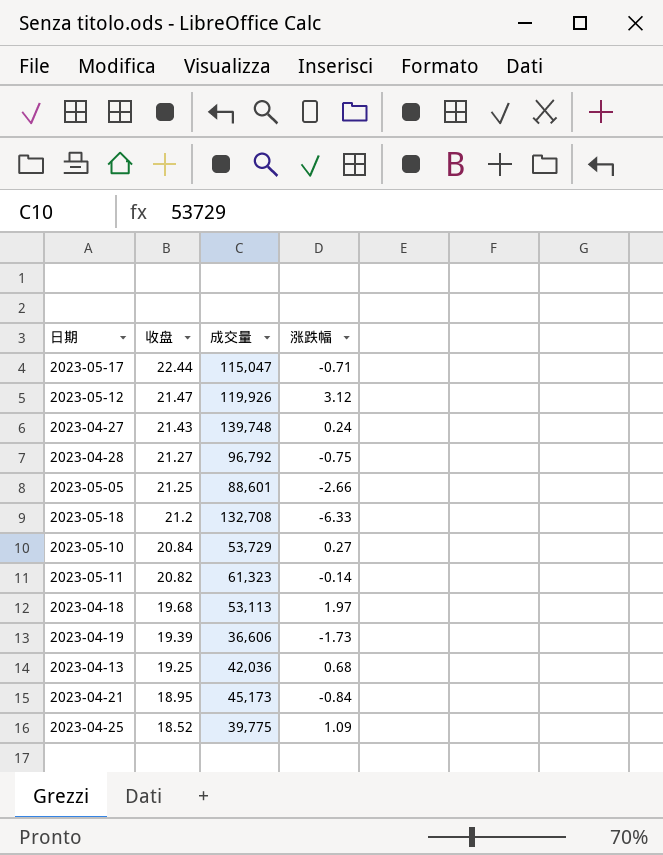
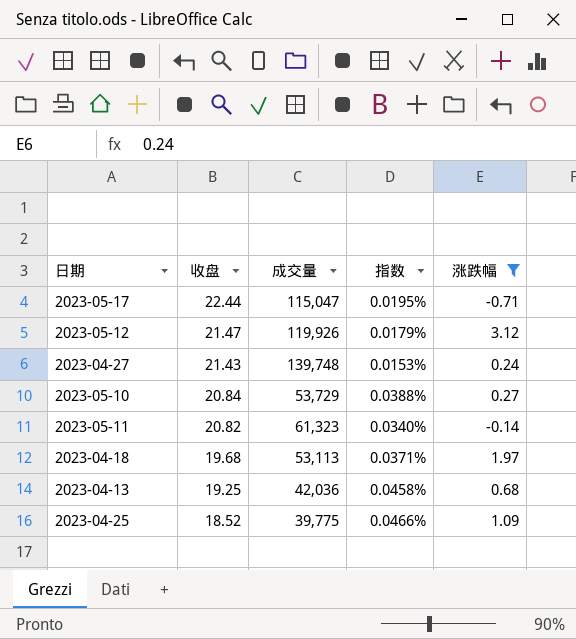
filter: none -> 涨跌幅 >= -0.71
column 指数 | formula: none -> [收盘] / [成交量]

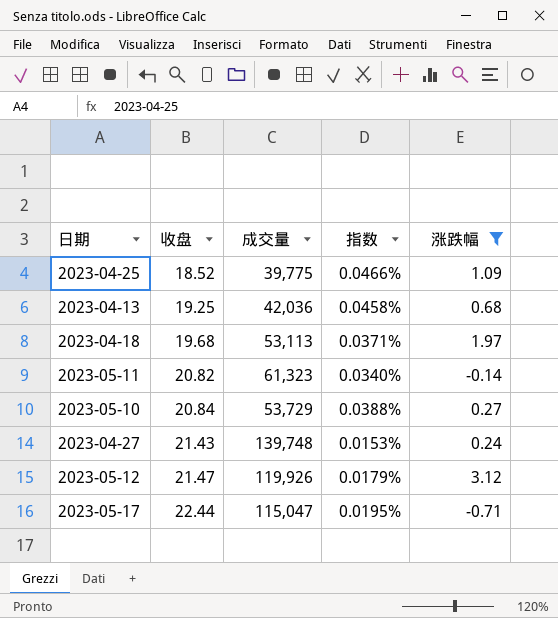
row order: 收盘 descending -> 收盘 ascending

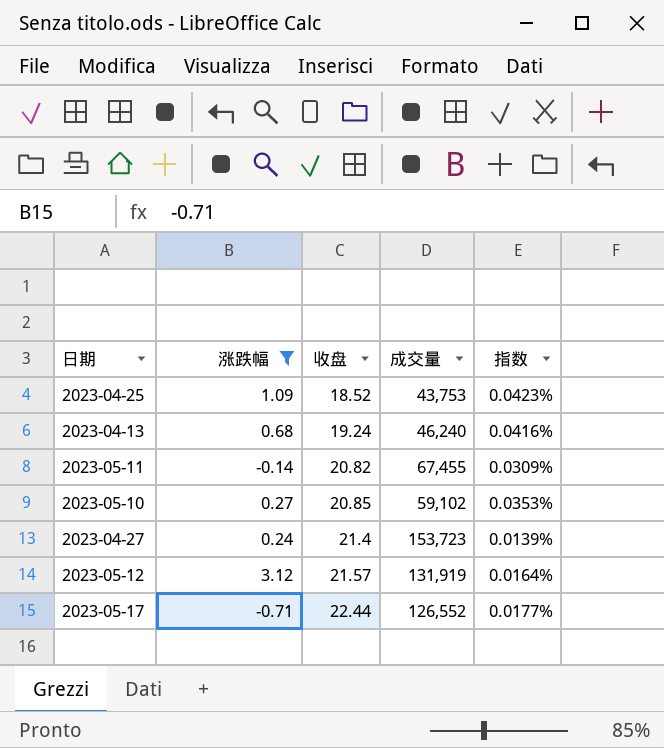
column 涨跌幅 | position: 5 -> 2
row 2023-04-18: 19.68 | 53,113 | 0.0371% | 1.97 -> none
2023-04-25 | 成交量: 39,775 -> 43,753
2023-04-25 | 指数: 0.0466% -> 0.0423%
2023-04-13 | 收盘: 19.25 -> 19.24
2023-04-13 | 成交量: 42,036 -> 46,240
2023-04-13 | 指数: 0.0458% -> 0.0416%
2023-05-11 | 成交量: 61,323 -> 67,455
2023-05-11 | 指数: 0.0340% -> 0.0309%
2023-05-10 | 收盘: 20.84 -> 20.85
2023-05-10 | 成交量: 53,729 -> 59,102
2023-05-10 | 指数: 0.0388% -> 0.0353%
2023-04-27 | 收盘: 21.43 -> 21.4
2023-04-27 | 成交量: 139,748 -> 153,723
2023-04-27 | 指数: 0.0153% -> 0.0139%
2023-05-12 | 收盘: 21.47 -> 21.57
2023-05-12 | 成交量: 119,926 -> 131,919
2023-05-12 | 指数: 0.0179% -> 0.0164%
2023-05-17 | 成交量: 115,047 -> 126,552
2023-05-17 | 指数: 0.0195% -> 0.0177%

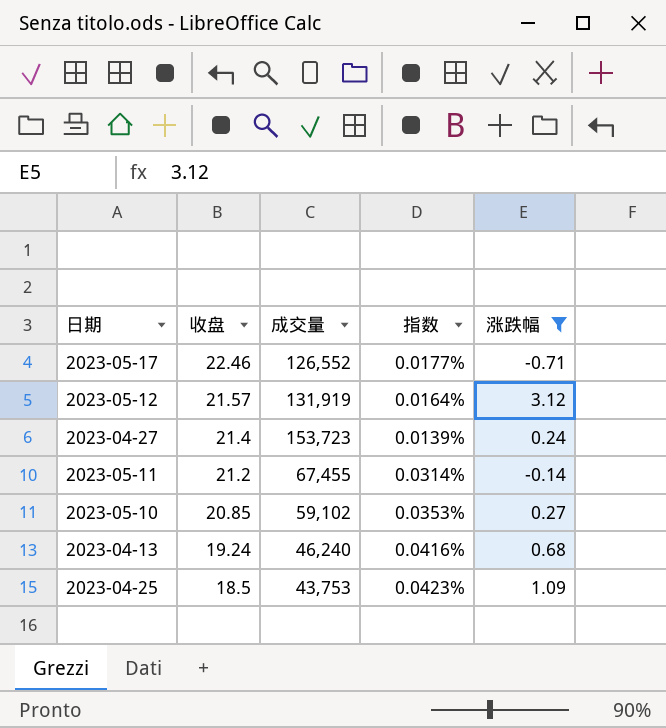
row order: 收盘 ascending -> 收盘 descending
column 涨跌幅 | position: 2 -> 5
2023-05-17 | 收盘: 22.44 -> 22.46
2023-05-11 | 收盘: 20.82 -> 21.2
2023-05-11 | 指数: 0.0309% -> 0.0314%
2023-04-25 | 收盘: 18.52 -> 18.5

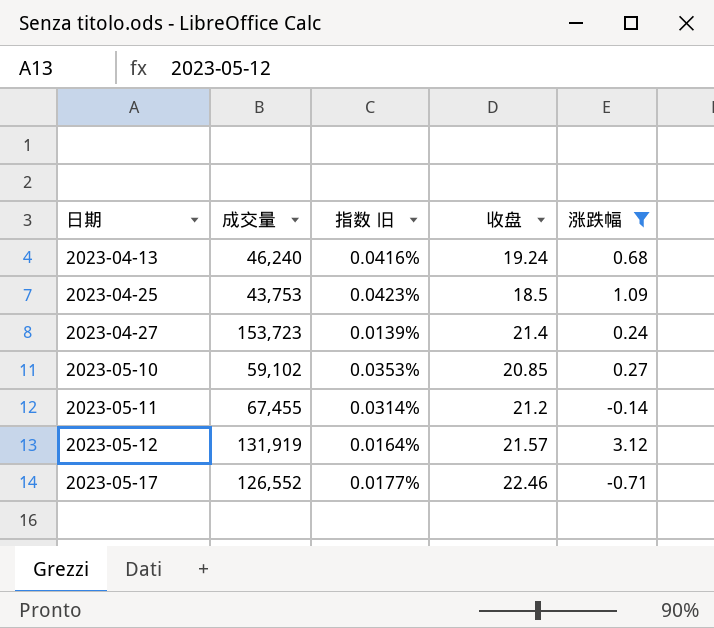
row order: 收盘 descending -> 日期 ascending
column name: 指数 -> 指数 旧
column 收盘 | position: 2 -> 4

